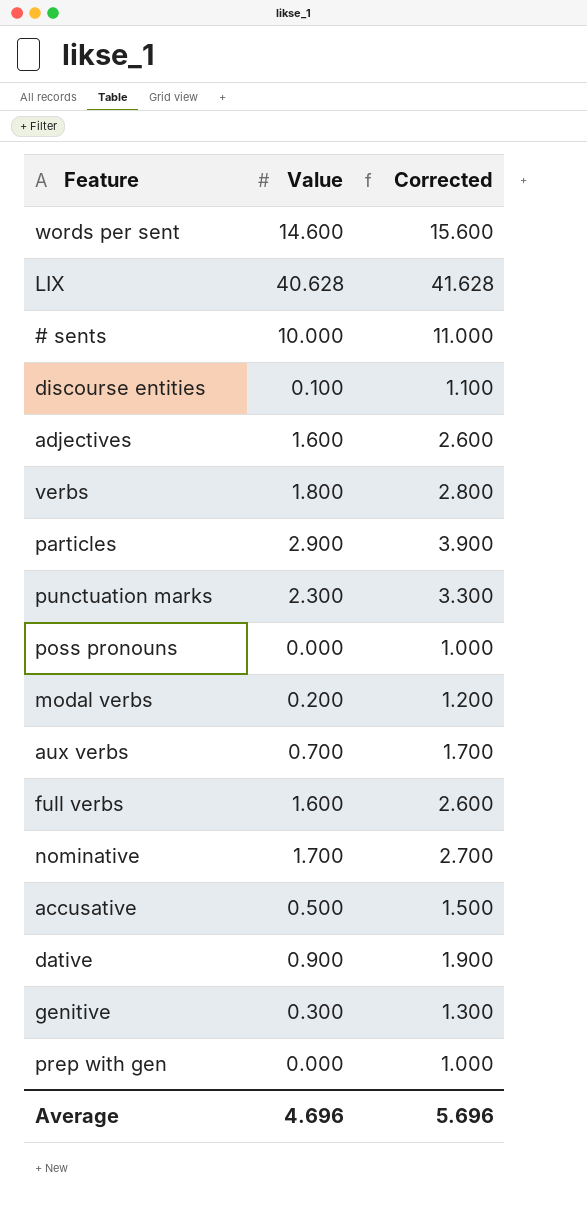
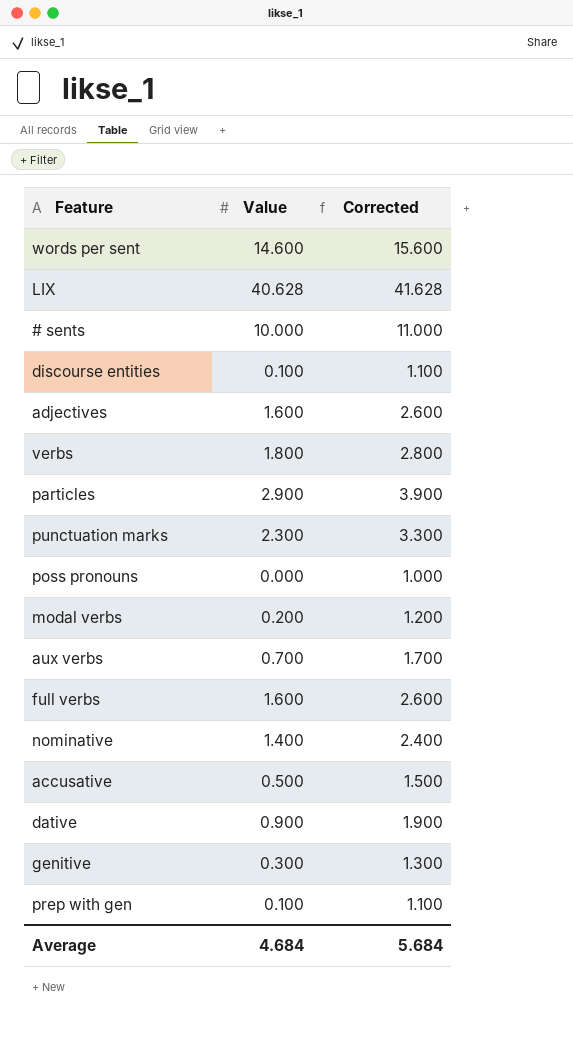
nominative | Value: 1.700 -> 1.400
nominative | Corrected: 2.700 -> 2.400
prep with gen | Value: 0.000 -> 0.100
prep with gen | Corrected: 1.000 -> 1.100
Average | Value: 4.696 -> 4.684
Average | Corrected: 5.696 -> 5.684

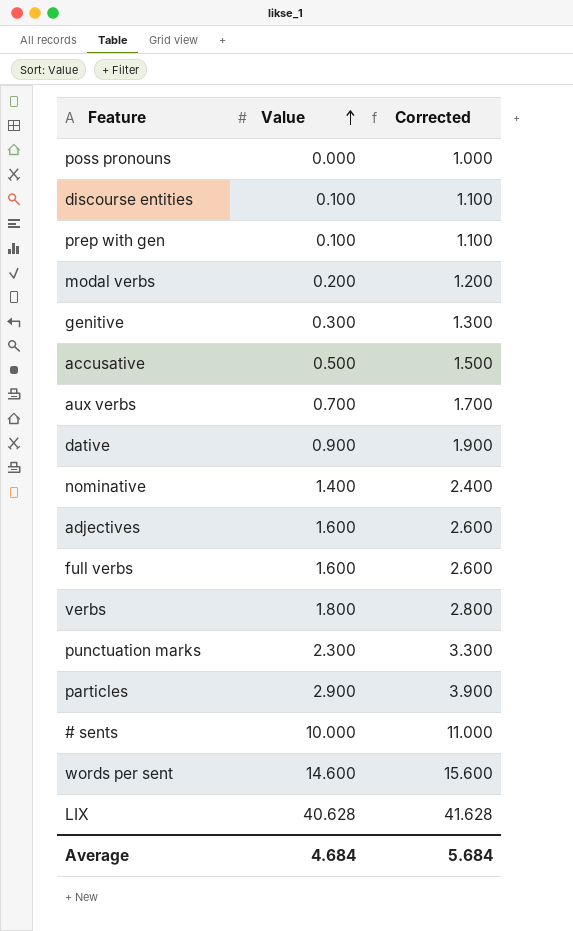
row order: none -> Value ascending

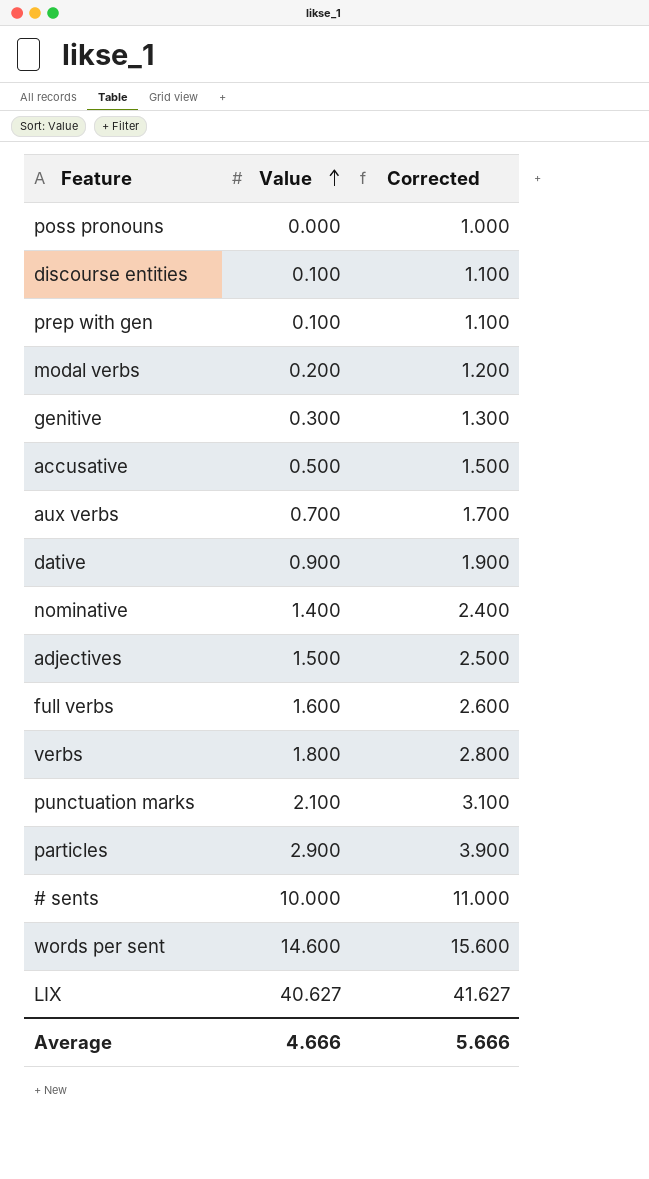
adjectives | Value: 1.600 -> 1.500
adjectives | Corrected: 2.600 -> 2.500
punctuation marks | Value: 2.300 -> 2.100
punctuation marks | Corrected: 3.300 -> 3.100
LIX | Value: 40.628 -> 40.627
LIX | Corrected: 41.628 -> 41.627
Average | Value: 4.684 -> 4.666
Average | Corrected: 5.684 -> 5.666

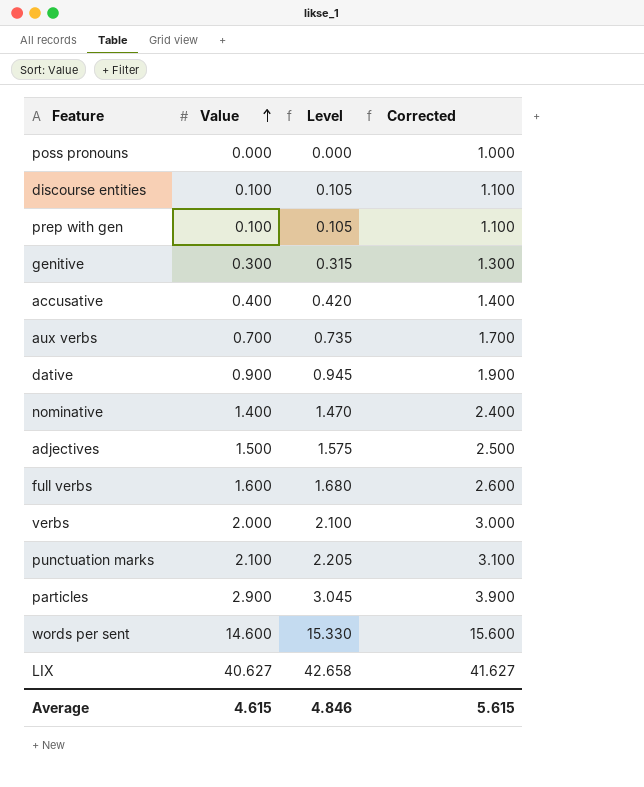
column Level | formula: none -> [Value] * 1.05
row modal verbs: 0.200 | 1.200 -> none
row # sents: 10.000 | 11.000 -> none
accusative | Value: 0.500 -> 0.400
accusative | Corrected: 1.500 -> 1.400
verbs | Value: 1.800 -> 2.000
verbs | Corrected: 2.800 -> 3.000
Average | Value: 4.666 -> 4.615
Average | Corrected: 5.666 -> 5.615

